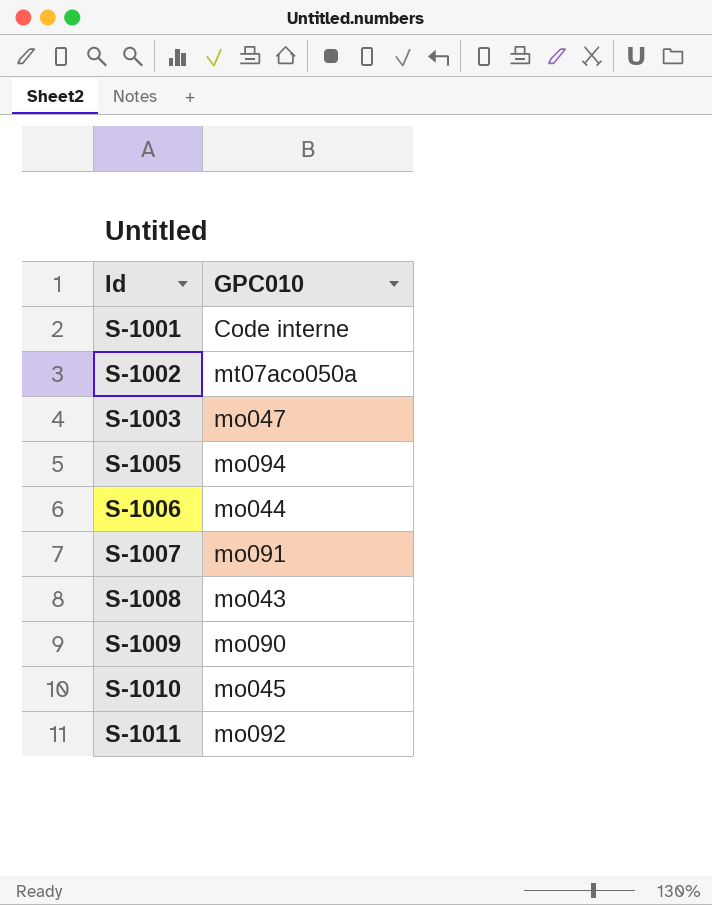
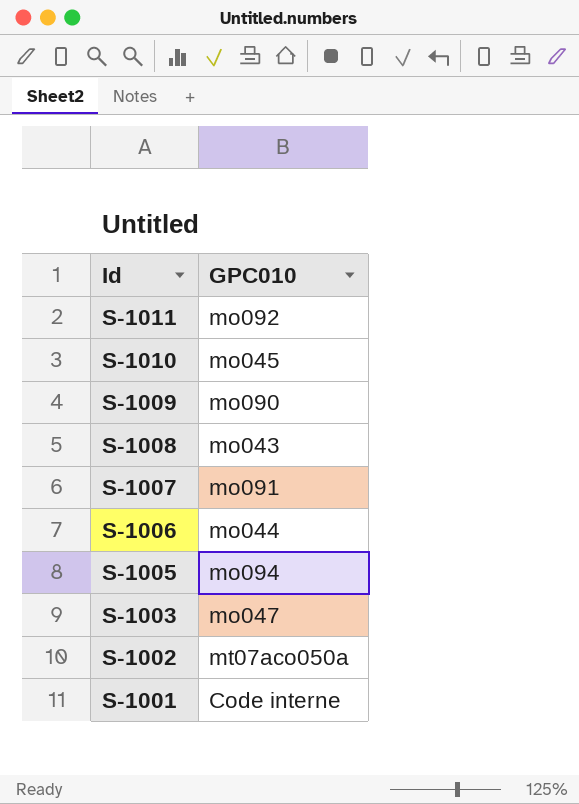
row order: Id ascending -> Id descending

